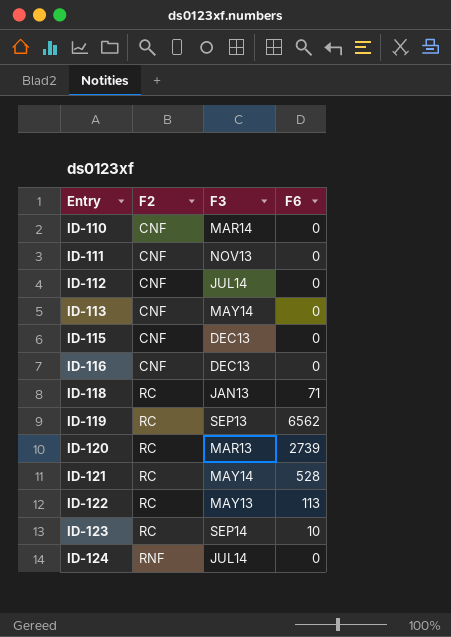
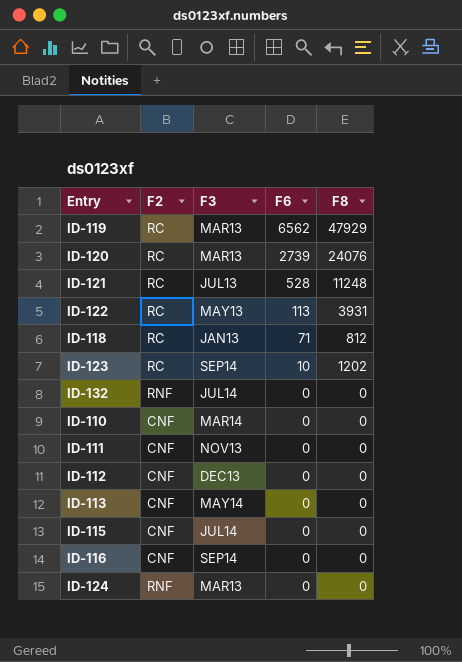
row order: Entry ascending -> F6 descending
column F8 | position: none -> 5
ID-119 | F3: SEP13 -> MAR13
ID-121 | F3: MAY14 -> JUL13
row ID-132: none -> RNF | JUL14 | 0 | 0
ID-112 | F3: JUL14 -> DEC13
ID-115 | F3: DEC13 -> JUL14
ID-116 | F3: DEC13 -> SEP14
ID-124 | F3: JUL14 -> MAR13

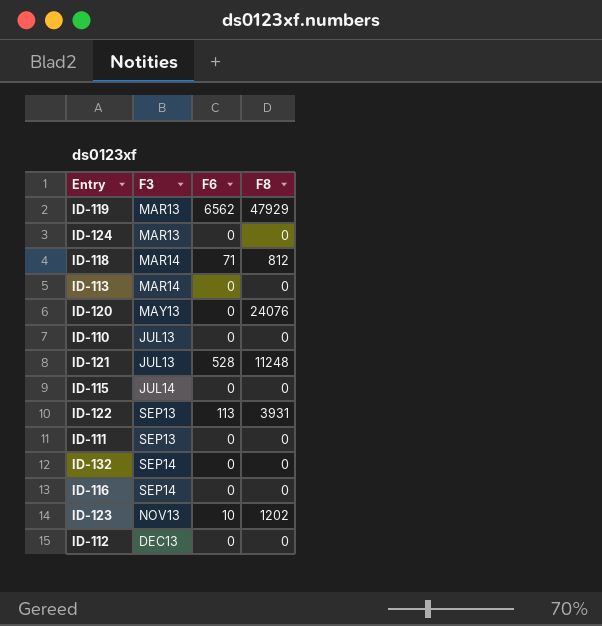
row order: F6 descending -> F3 ascending
column F2 | position: 2 -> none
ID-118 | F3: JAN13 -> MAR14
ID-113 | F3: MAY14 -> MAR14
ID-120 | F3: MAR13 -> MAY13
ID-120 | F6: 2739 -> 0
ID-110 | F3: MAR14 -> JUL13
ID-122 | F3: MAY13 -> SEP13
ID-111 | F3: NOV13 -> SEP13
ID-132 | F3: JUL14 -> SEP14
ID-123 | F3: SEP14 -> NOV13

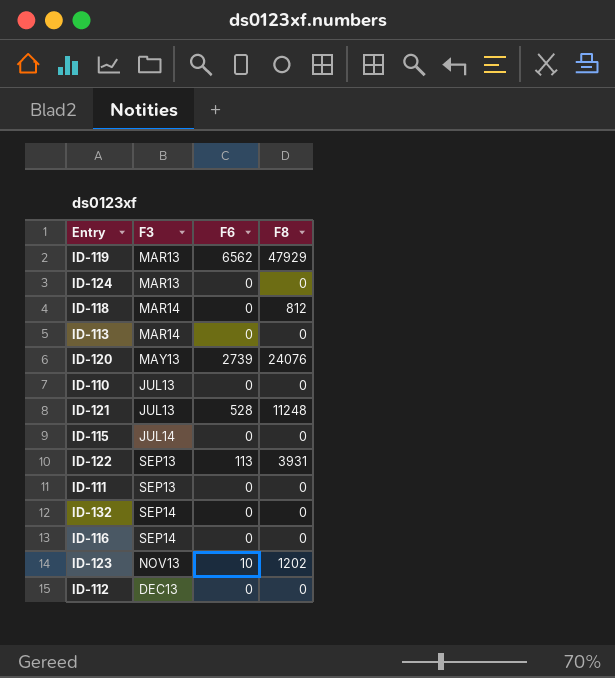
ID-118 | F6: 71 -> 0
ID-120 | F6: 0 -> 2739

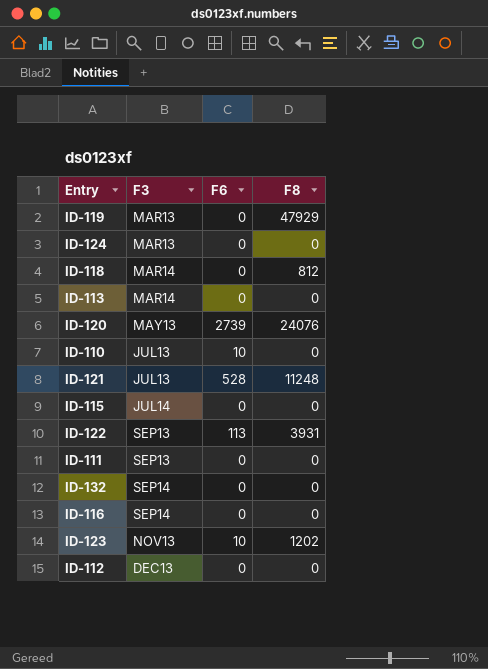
ID-119 | F6: 6562 -> 0
ID-110 | F6: 0 -> 10

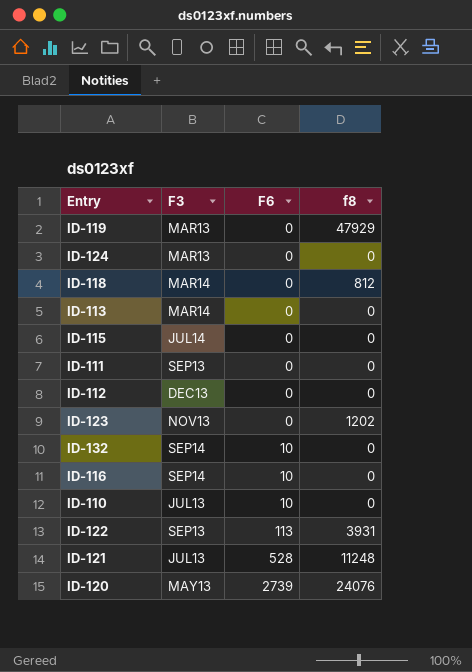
row order: F3 ascending -> F6 ascending
column name: F8 -> f8
ID-123 | F6: 10 -> 0
ID-132 | F6: 0 -> 10
ID-116 | F6: 0 -> 10

